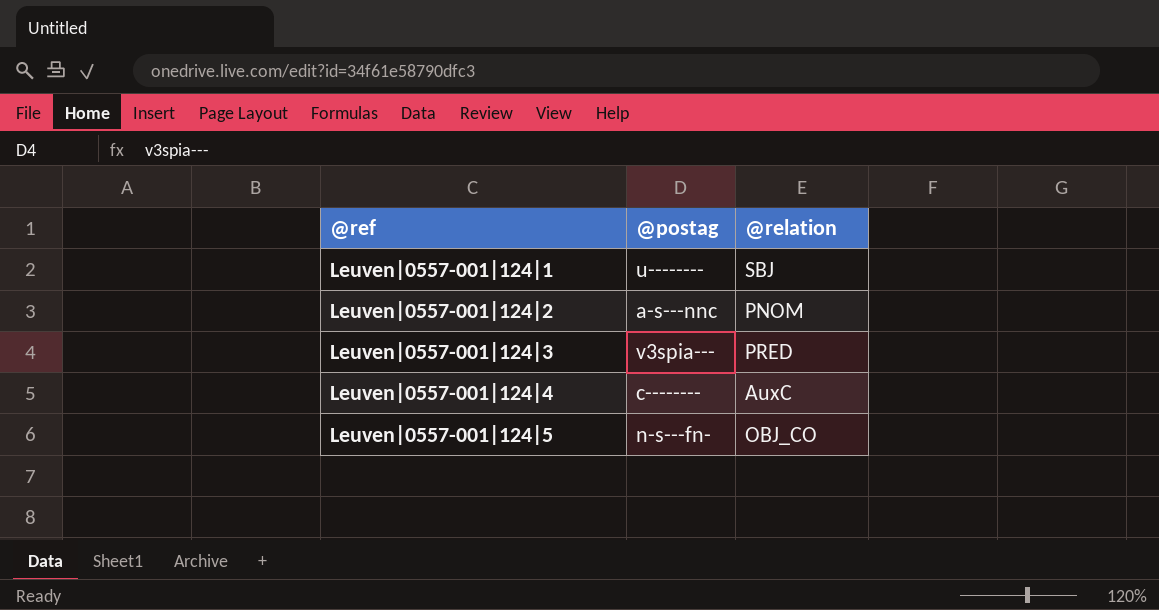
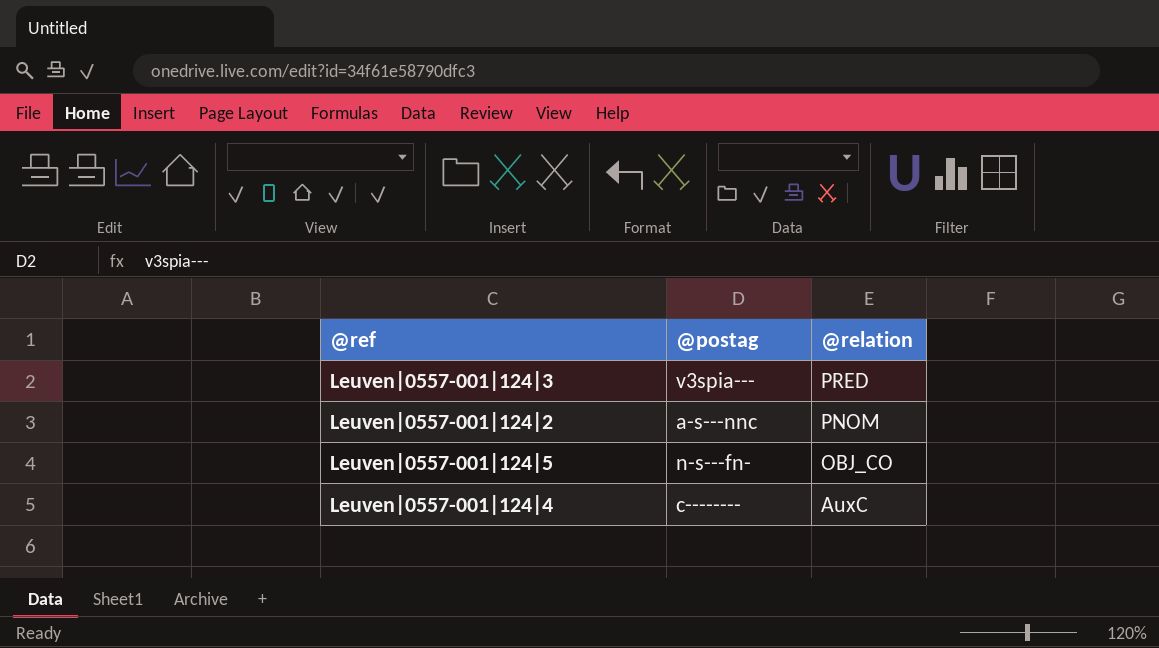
row order: @ref ascending -> @relation descending
row Leuven|0557-001|124|1: u-------- | SBJ -> none

